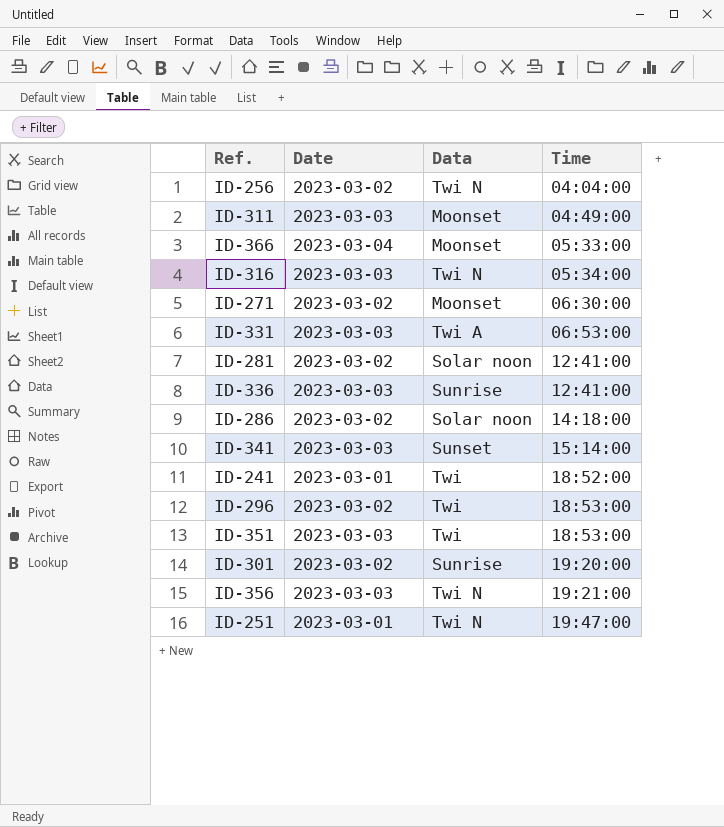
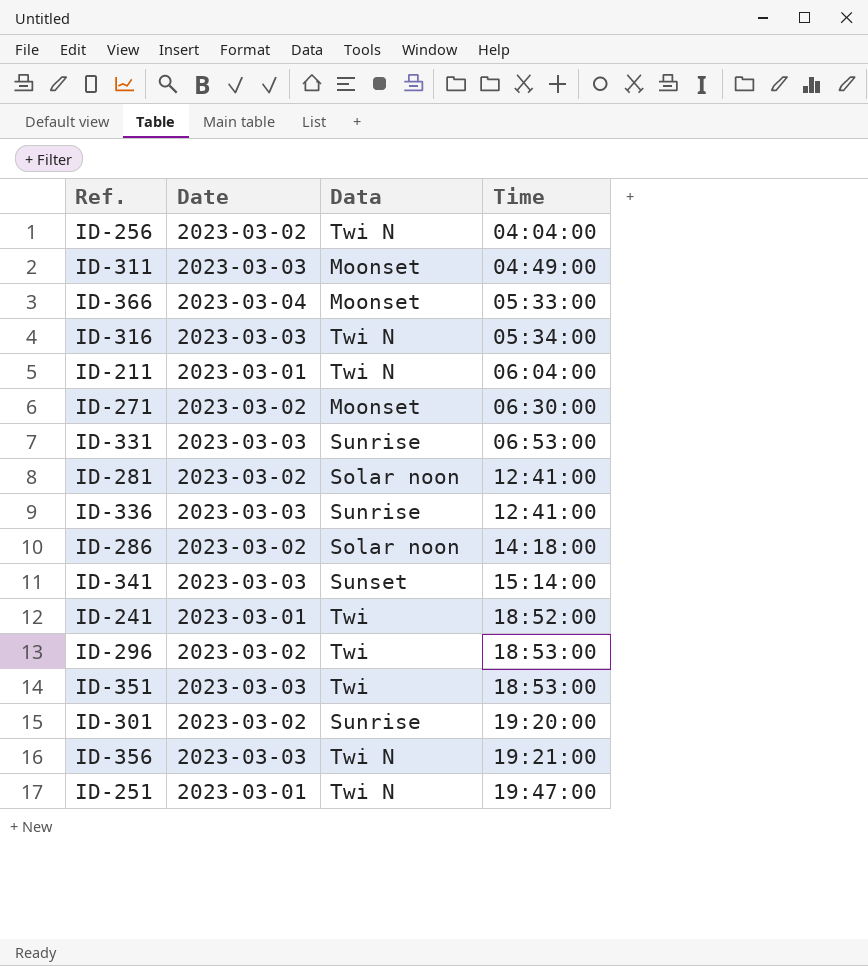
row ID-211: none -> 2023-03-01 | Twi N | 06:04:00
ID-331 | Data: Twi A -> Sunrise

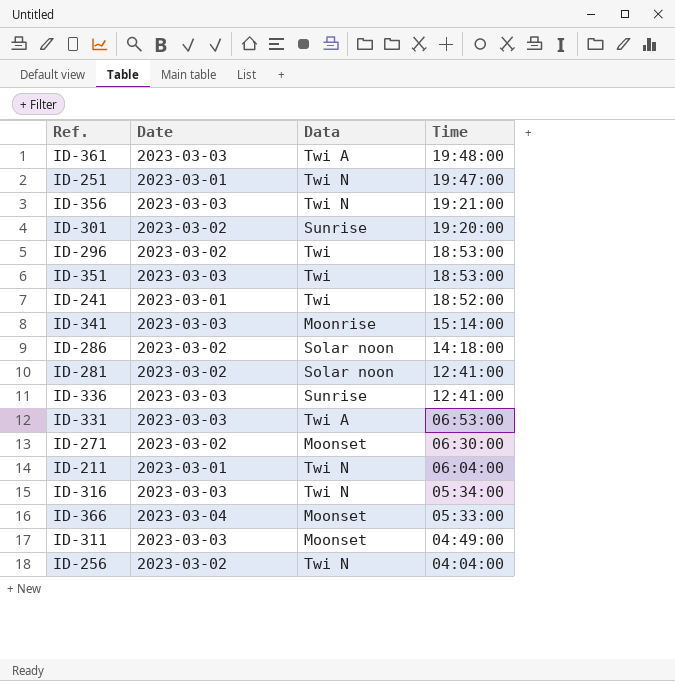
row order: Time ascending -> Time descending
row ID-361: none -> 2023-03-03 | Twi A | 19:48:00
ID-341 | Data: Sunset -> Moonrise
ID-331 | Data: Sunrise -> Twi A

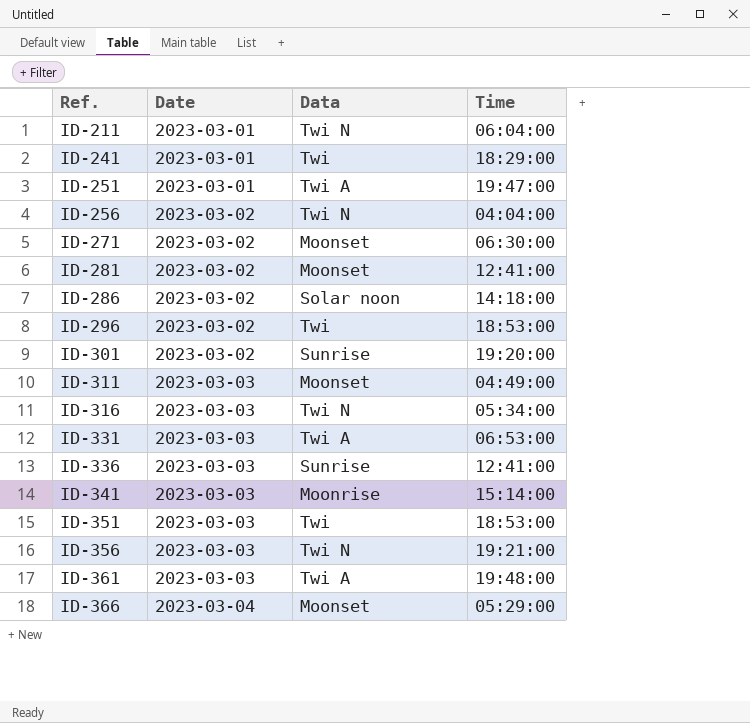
row order: Time descending -> Ref. ascending
ID-241 | Time: 18:52:00 -> 18:29:00
ID-251 | Data: Twi N -> Twi A
ID-281 | Data: Solar noon -> Moonset
ID-366 | Time: 05:33:00 -> 05:29:00

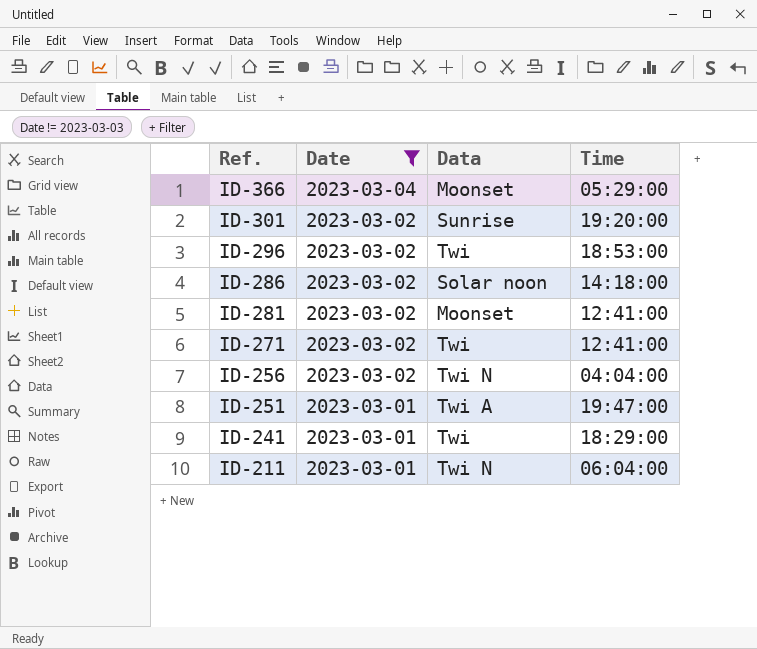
filter: none -> Date != 2023-03-03
row order: Ref. ascending -> Ref. descending
ID-271 | Data: Moonset -> Twi
ID-271 | Time: 06:30:00 -> 12:41:00

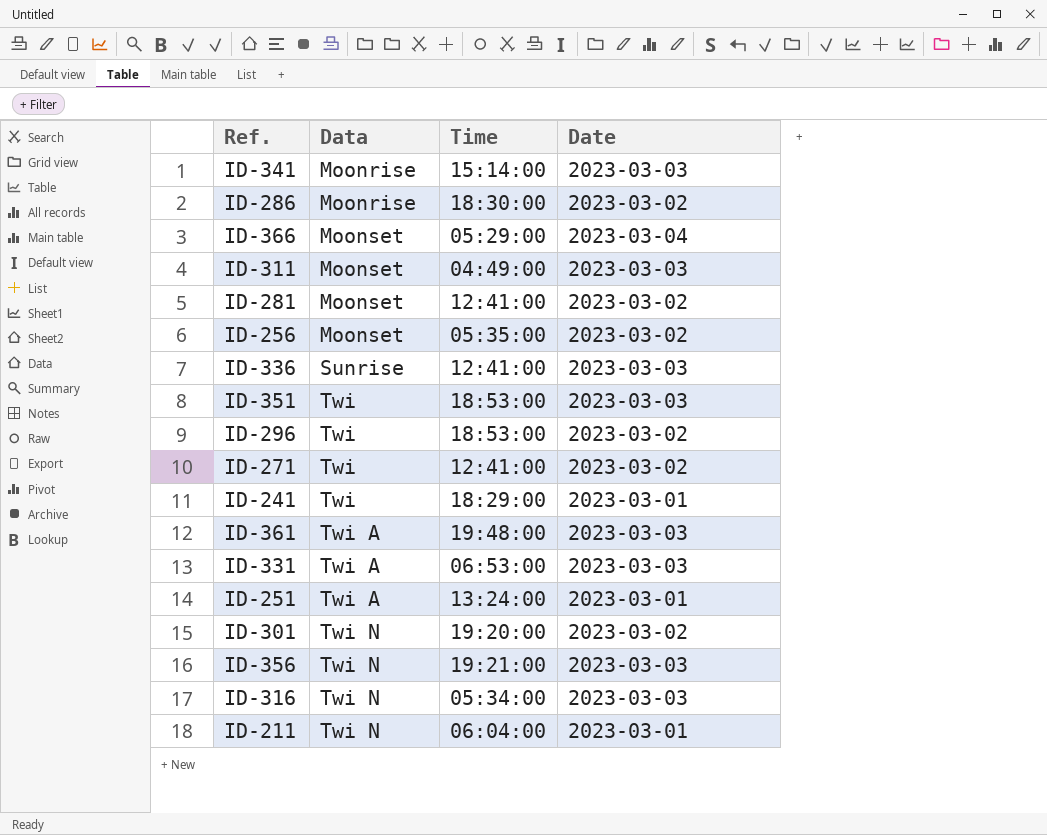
filter: Date != 2023-03-03 -> none
row order: Ref. descending -> Data ascending
column Date | position: 2 -> 4
ID-286 | Data: Solar noon -> Moonrise
ID-286 | Time: 14:18:00 -> 18:30:00
ID-256 | Data: Twi N -> Moonset
ID-256 | Time: 04:04:00 -> 05:35:00
ID-251 | Time: 19:47:00 -> 13:24:00
ID-301 | Data: Sunrise -> Twi N

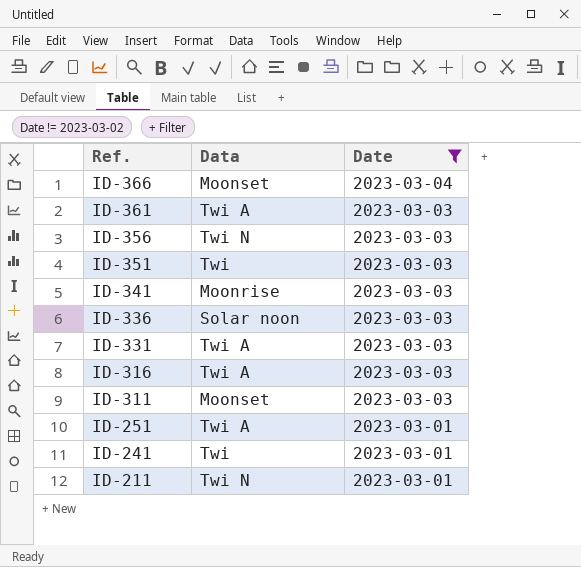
filter: none -> Date != 2023-03-02
row order: Data ascending -> Ref. descending
column Time | position: 3 -> none
ID-336 | Data: Sunrise -> Solar noon
ID-316 | Data: Twi N -> Twi A

